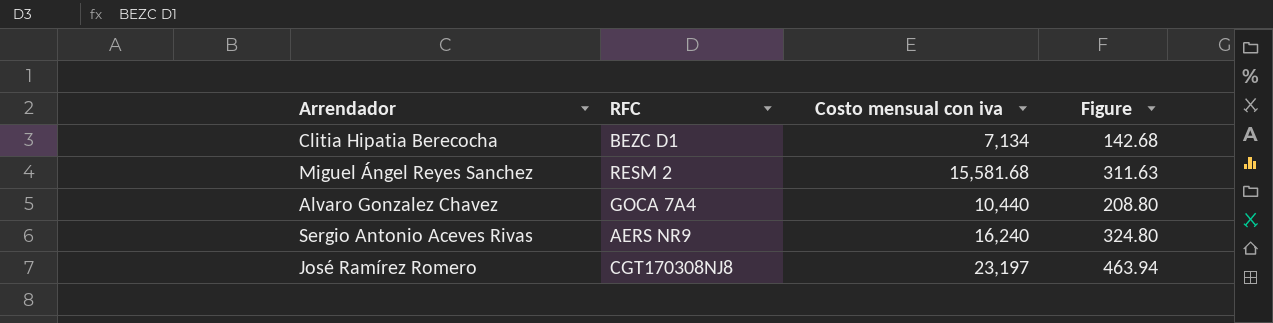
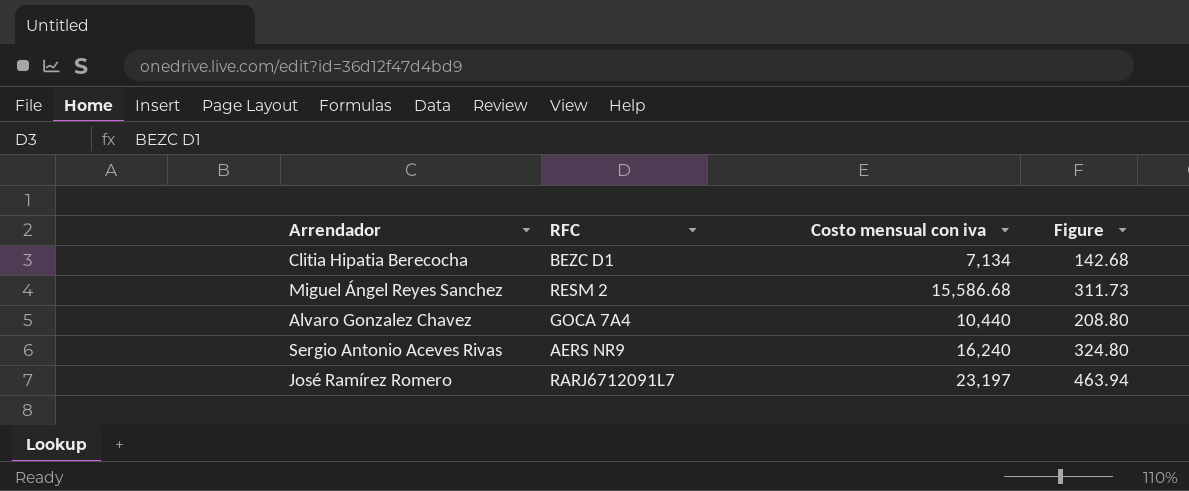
Miguel Ángel Reyes Sanchez | Costo mensual con iva: 15,581.68 -> 15,586.68
Miguel Ángel Reyes Sanchez | Figure: 311.63 -> 311.73
José Ramírez Romero | RFC: CGT170308NJ8 -> RARJ6712091L7

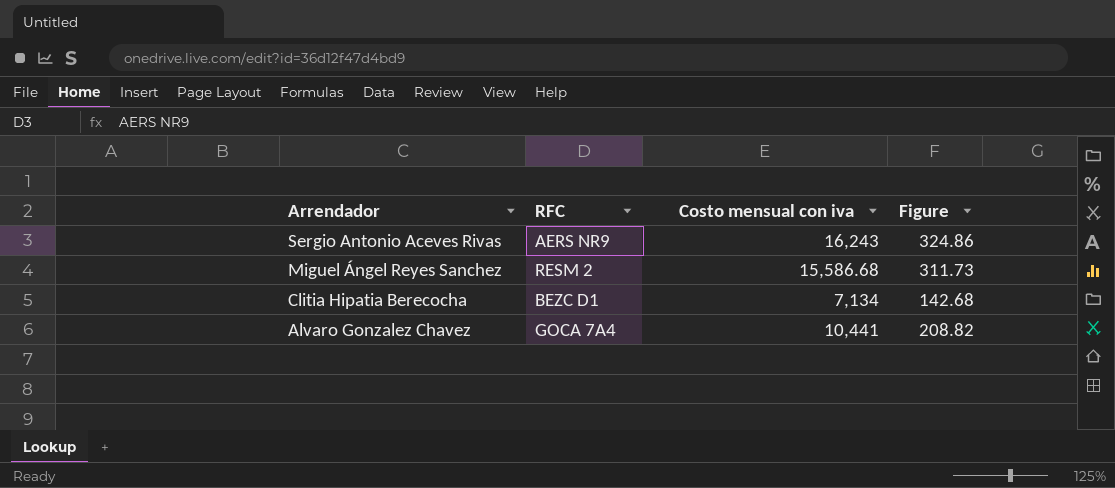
row order: none -> Arrendador descending
row José Ramírez Romero: RARJ6712091L7 | 23,197 | 463.94 -> none
Sergio Antonio Aceves Rivas | Costo mensual con iva: 16,240 -> 16,243
Sergio Antonio Aceves Rivas | Figure: 324.80 -> 324.86
Alvaro Gonzalez Chavez | Costo mensual con iva: 10,440 -> 10,441
Alvaro Gonzalez Chavez | Figure: 208.80 -> 208.82

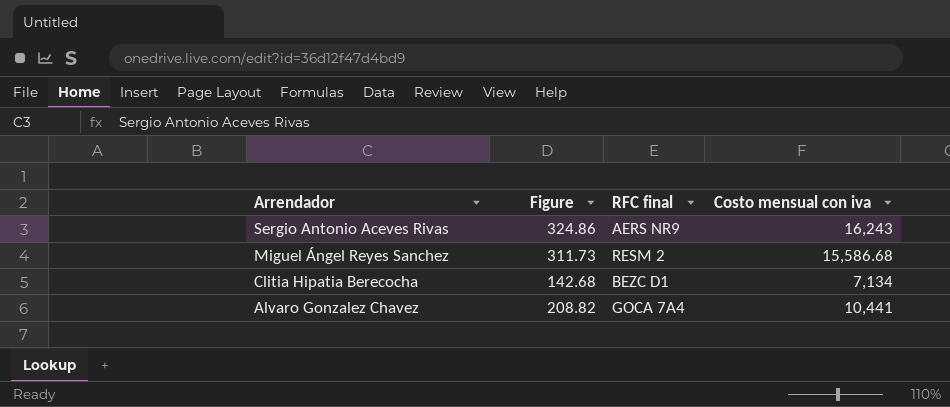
column Figure | position: 4 -> 2
column name: RFC -> RFC final

